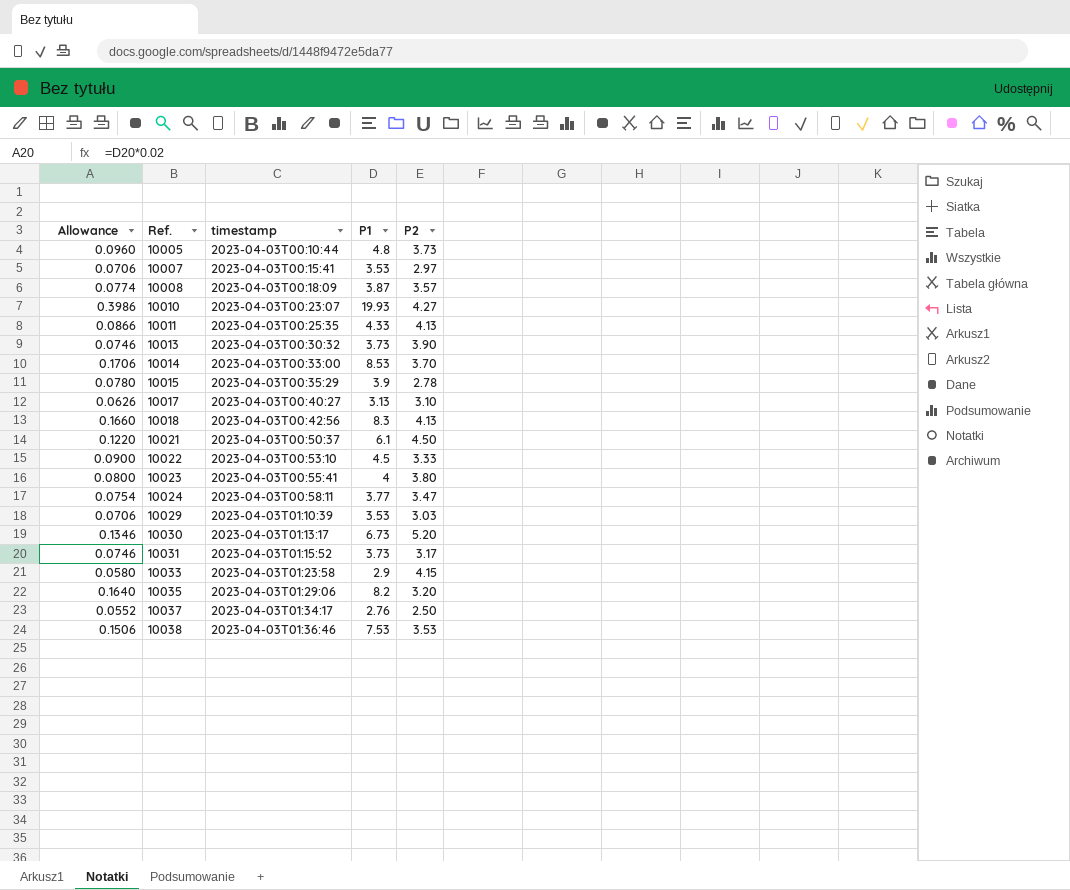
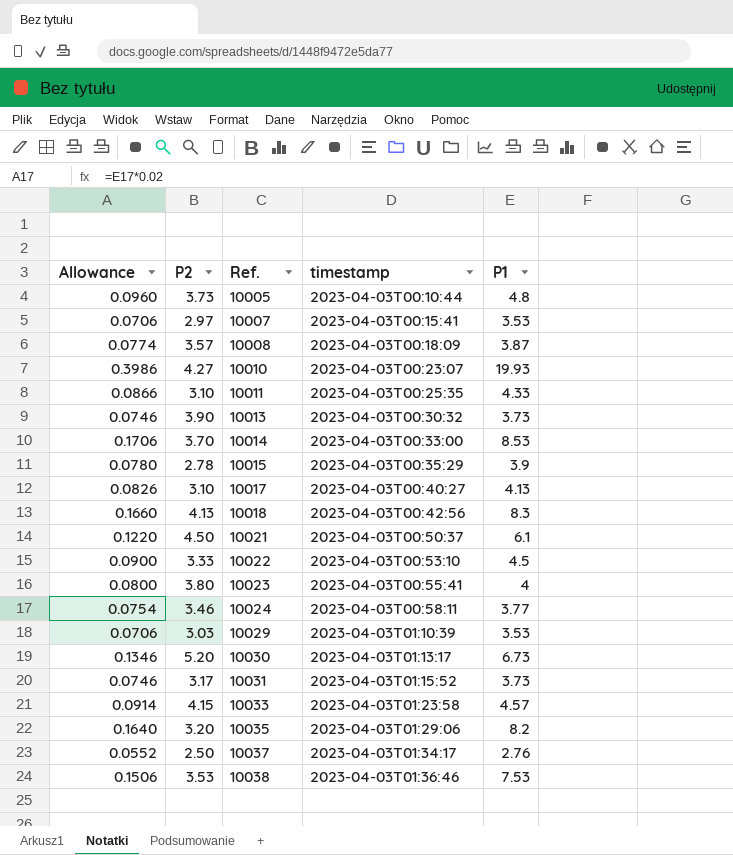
column P2 | position: 5 -> 2
10011 | P2: 4.13 -> 3.10
10017 | Allowance: 0.0626 -> 0.0826
10017 | P1: 3.13 -> 4.13
10024 | P2: 3.47 -> 3.46
10033 | Allowance: 0.0580 -> 0.0914
10033 | P1: 2.9 -> 4.57

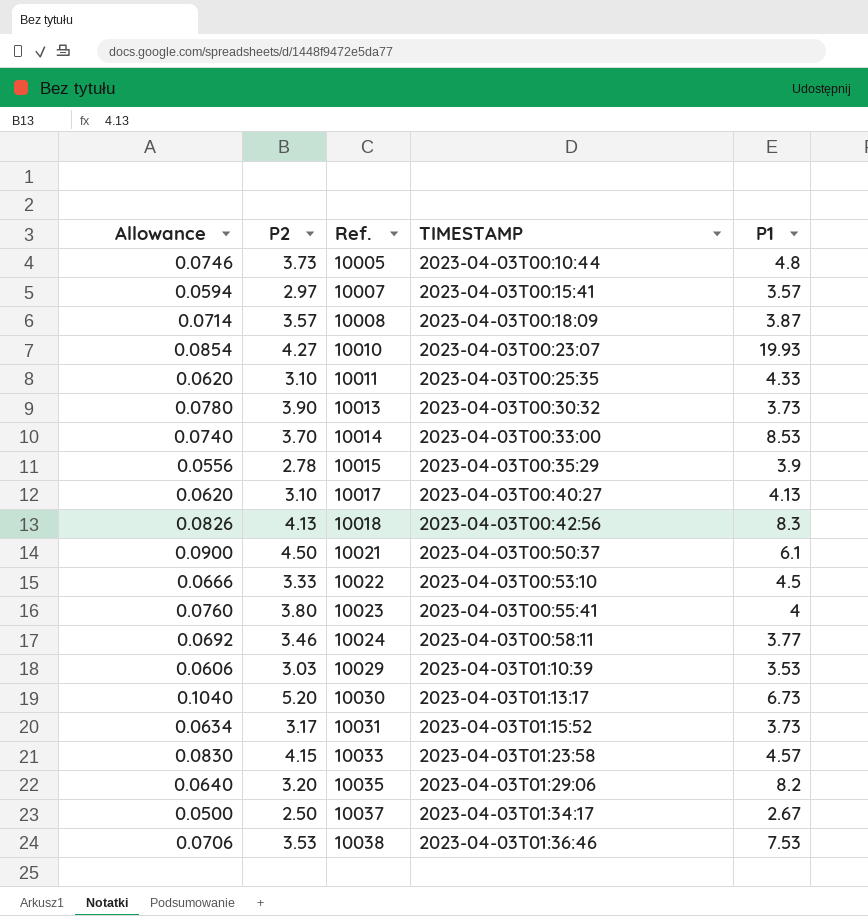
column Allowance | formula: [P1] * 0.02 -> [P2] * 0.02
column name: timestamp -> TIMESTAMP
10007 | P1: 3.53 -> 3.57
10037 | P1: 2.76 -> 2.67

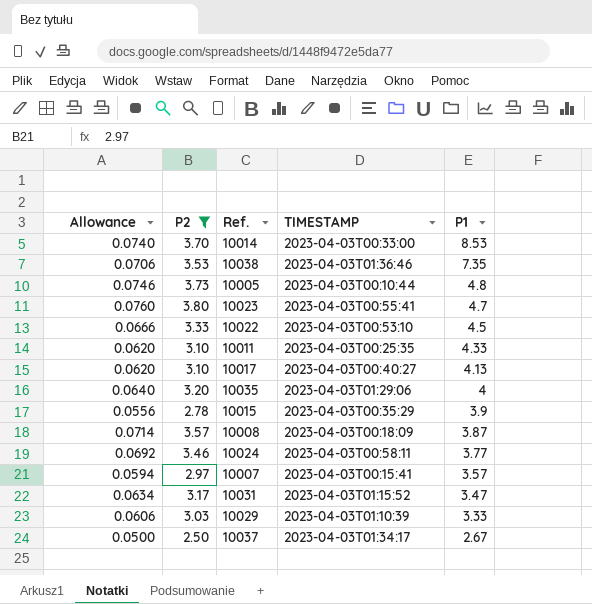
filter: none -> P2 <= 3.80
row order: Ref. ascending -> P1 descending
10038 | P1: 7.53 -> 7.35
10023 | P1: 4 -> 4.7
10035 | P1: 8.2 -> 4
10031 | P1: 3.73 -> 3.47
10029 | P1: 3.53 -> 3.33

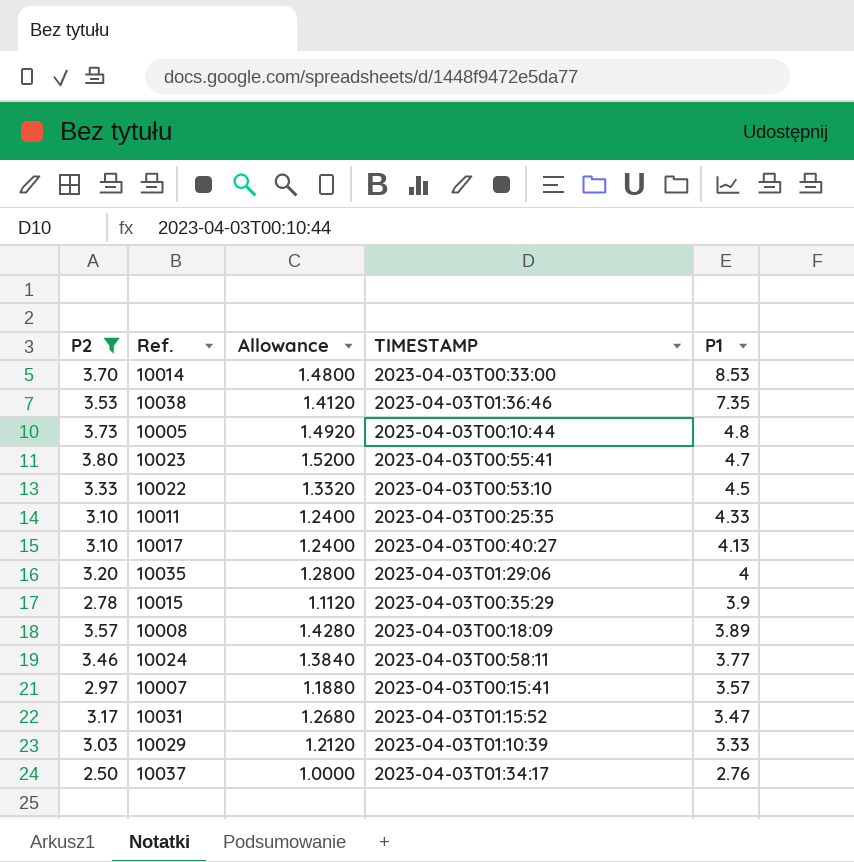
column Allowance | formula: [P2] * 0.02 -> [P2] * 0.4
column Allowance | position: 1 -> 3
10008 | P1: 3.87 -> 3.89
10037 | P1: 2.67 -> 2.76

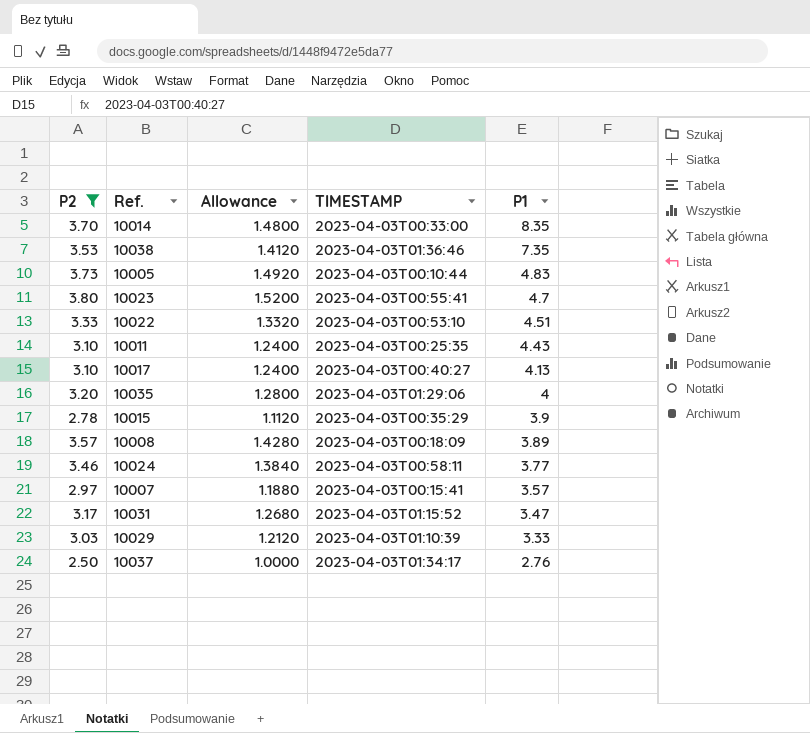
10014 | P1: 8.53 -> 8.35
10005 | P1: 4.8 -> 4.83
10022 | P1: 4.5 -> 4.51
10011 | P1: 4.33 -> 4.43

